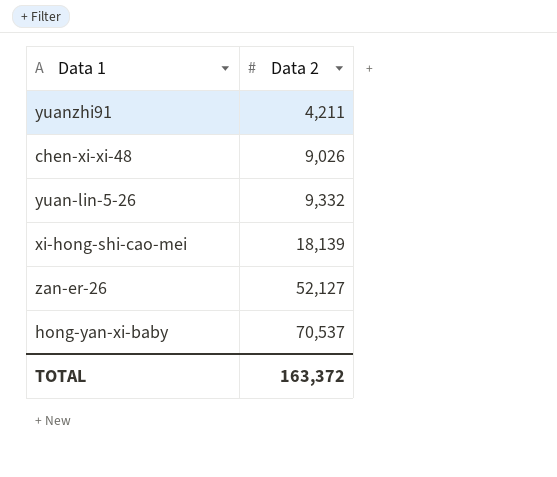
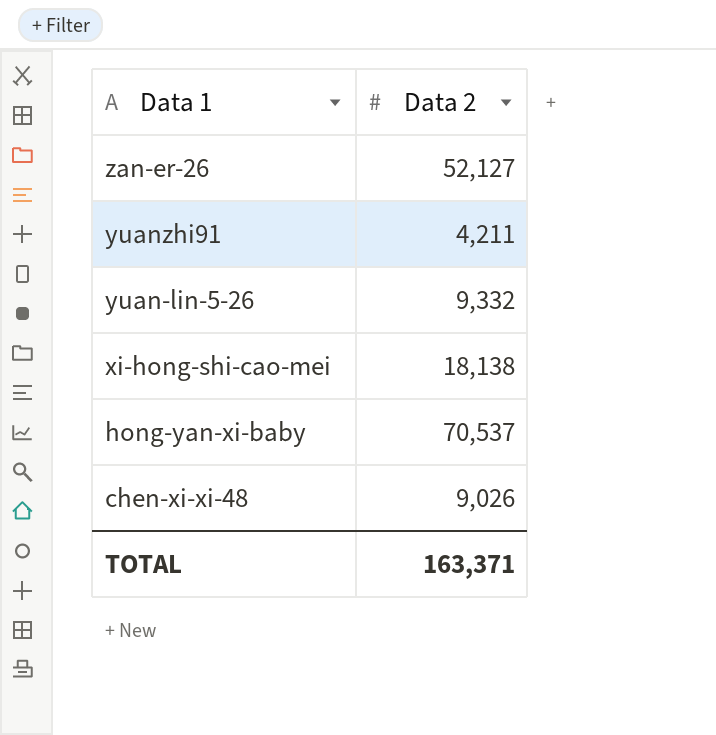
row order: Data 2 ascending -> Data 1 descending
xi-hong-shi-cao-mei | Data 2: 18,139 -> 18,138
TOTAL | Data 2: 163,372 -> 163,371

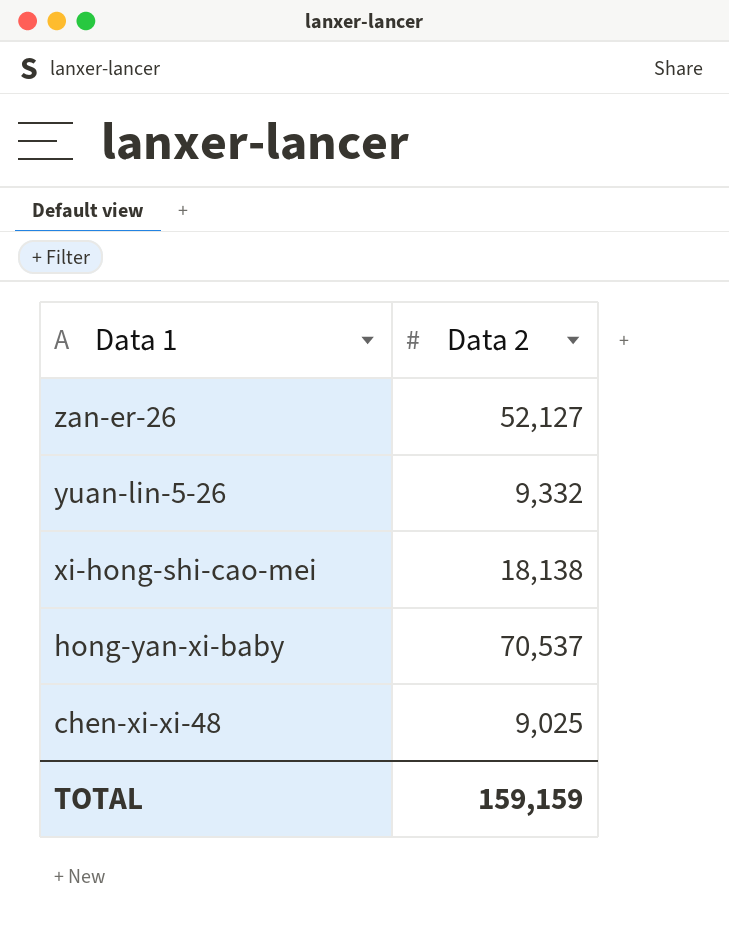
row yuanzhi91: 4,211 -> none
chen-xi-xi-48 | Data 2: 9,026 -> 9,025
TOTAL | Data 2: 163,371 -> 159,159

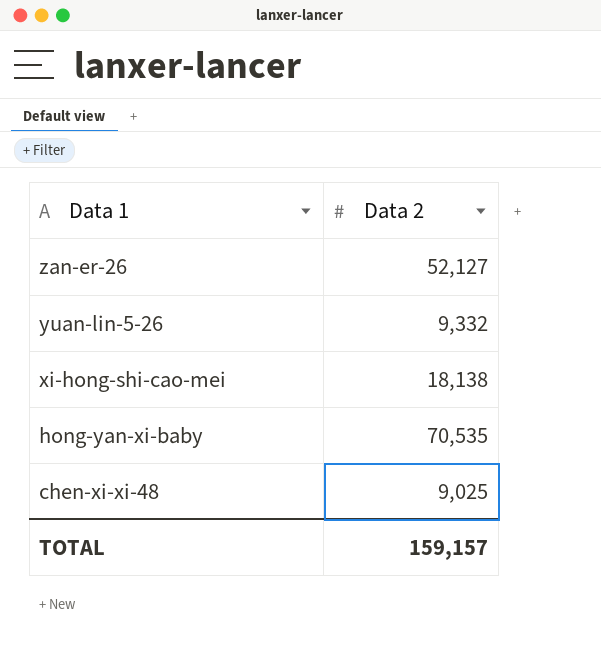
hong-yan-xi-baby | Data 2: 70,537 -> 70,535
TOTAL | Data 2: 159,159 -> 159,157

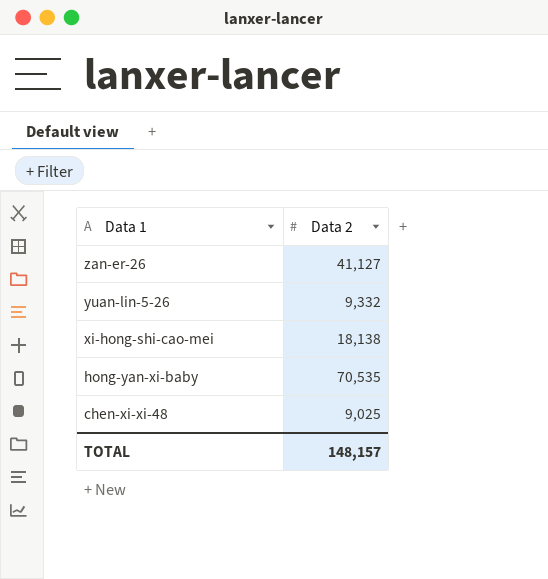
zan-er-26 | Data 2: 52,127 -> 41,127
TOTAL | Data 2: 159,157 -> 148,157

